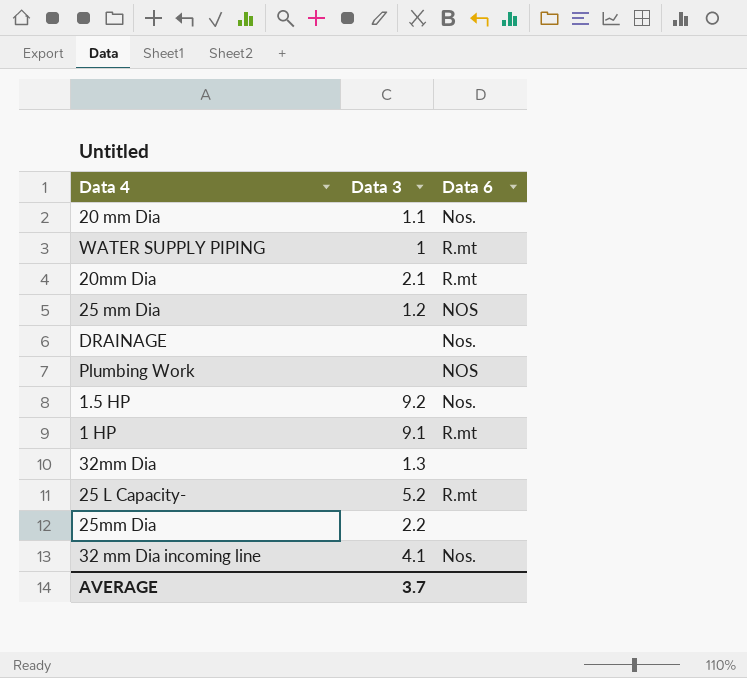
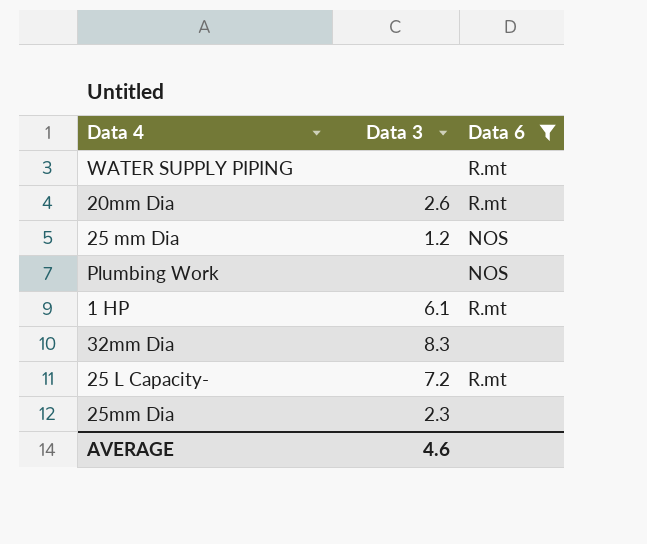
filter: none -> Data 6 != Nos.
WATER SUPPLY PIPING | Data 3: 1 -> none
20mm Dia | Data 3: 2.1 -> 2.6
1 HP | Data 3: 9.1 -> 6.1
32mm Dia | Data 3: 1.3 -> 8.3
25 L Capacity- | Data 3: 5.2 -> 7.2
25mm Dia | Data 3: 2.2 -> 2.3
AVERAGE | Data 3: 3.7 -> 4.6

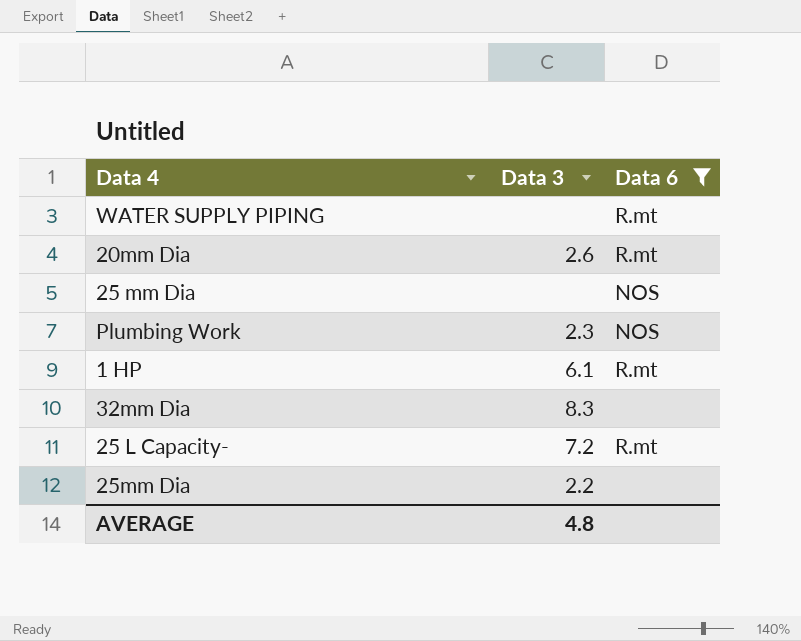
25 mm Dia | Data 3: 1.2 -> none
Plumbing Work | Data 3: none -> 2.3
25mm Dia | Data 3: 2.3 -> 2.2
AVERAGE | Data 3: 4.6 -> 4.8

